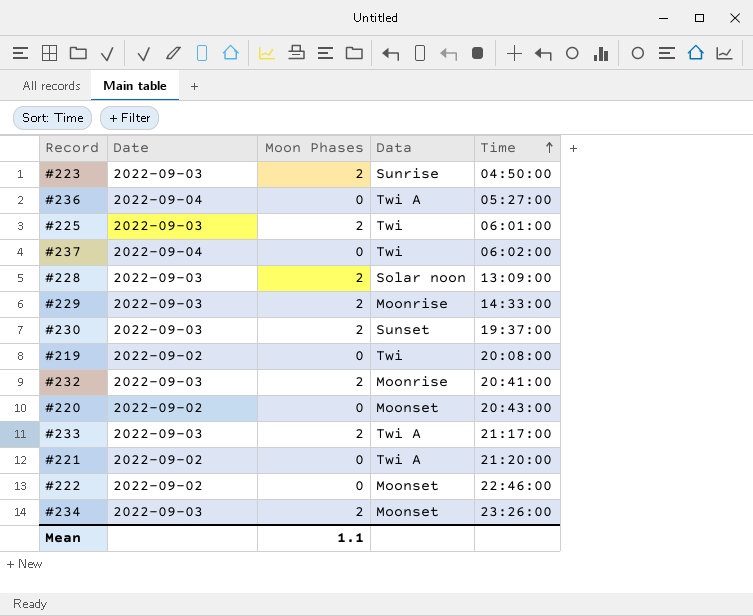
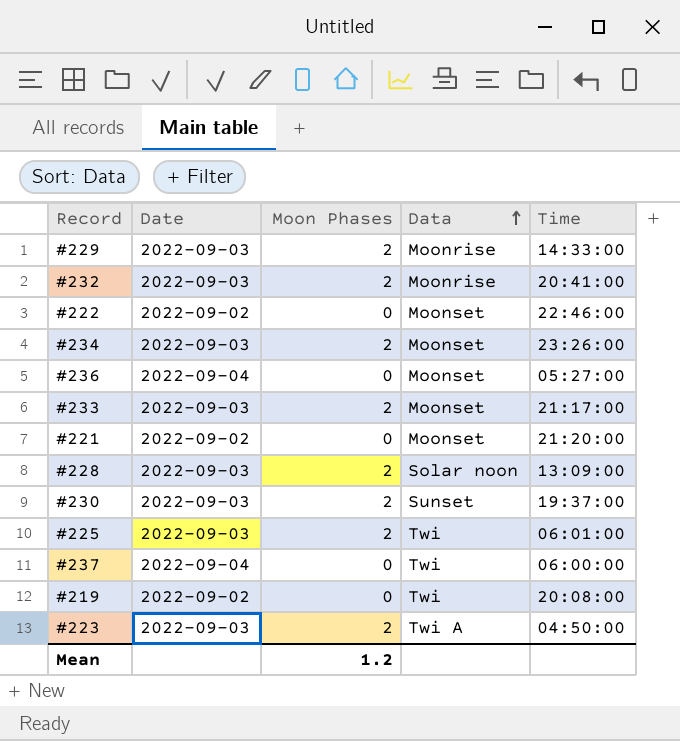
row order: Time ascending -> Data ascending
row #220: 2022-09-02 | 0 | Moonset | 20:43:00 -> none
#236 | Data: Twi A -> Moonset
#233 | Data: Twi A -> Moonset
#221 | Data: Twi A -> Moonset
#237 | Time: 06:02:00 -> 06:00:00
#223 | Data: Sunrise -> Twi A
Mean | Moon Phases: 1.1 -> 1.2

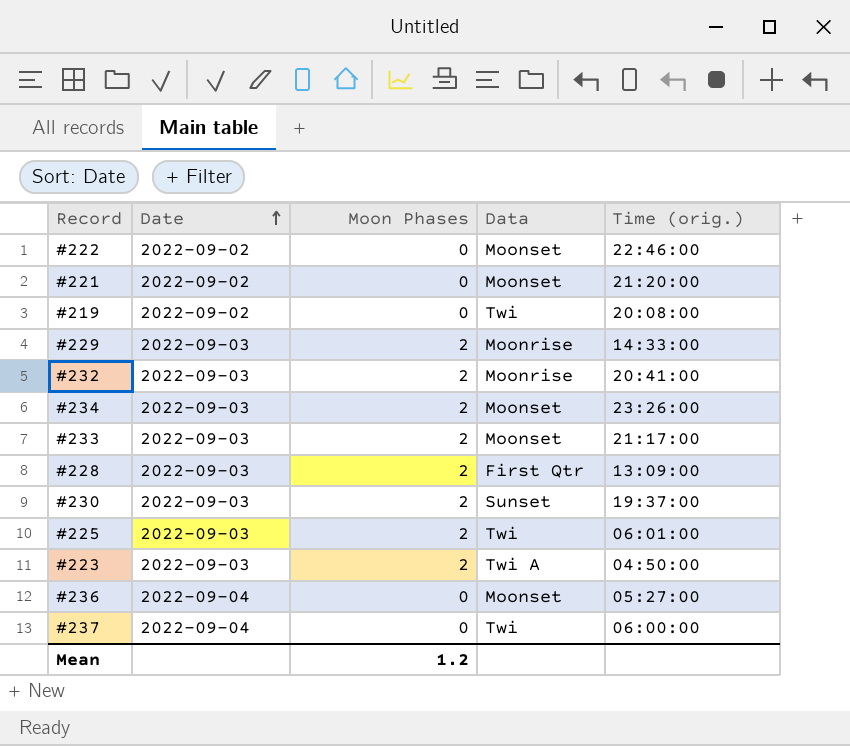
row order: Data ascending -> Date ascending
column name: Time -> Time (orig.)
#228 | Data: Solar noon -> First Qtr

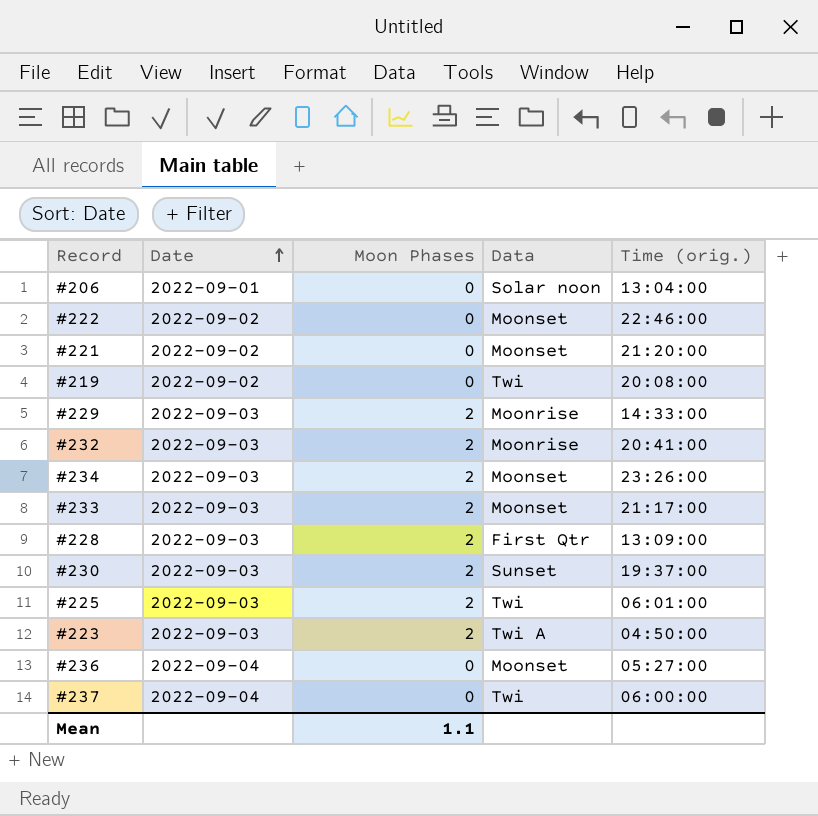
row #206: none -> 2022-09-01 | 0 | Solar noon | 13:04:00
Mean | Moon Phases: 1.2 -> 1.1

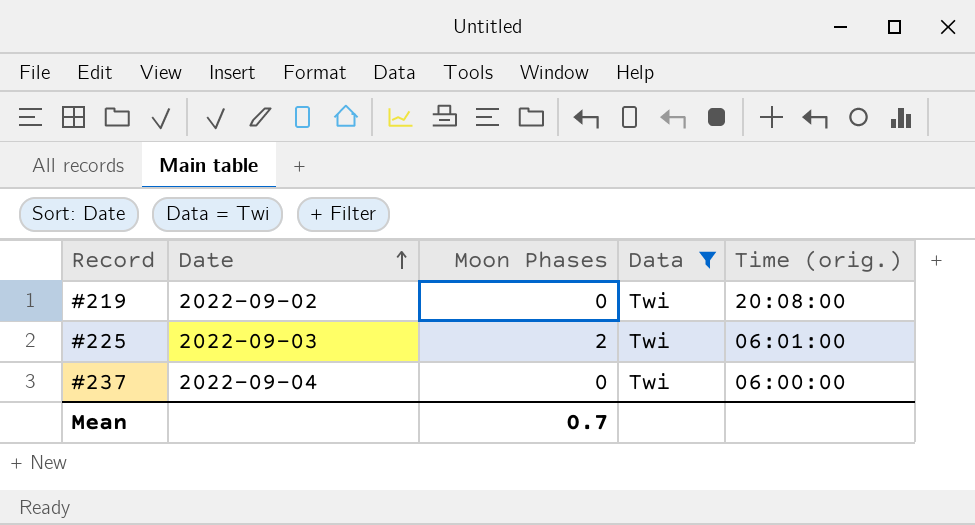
filter: none -> Data = Twi
Mean | Moon Phases: 1.1 -> 0.7

